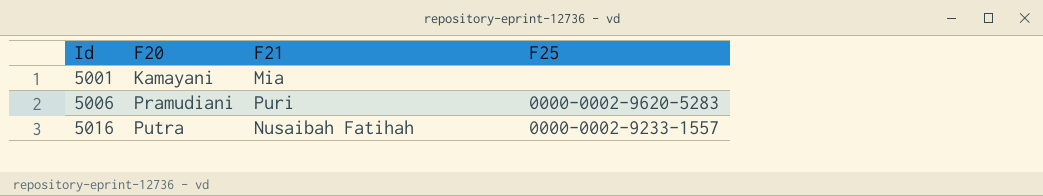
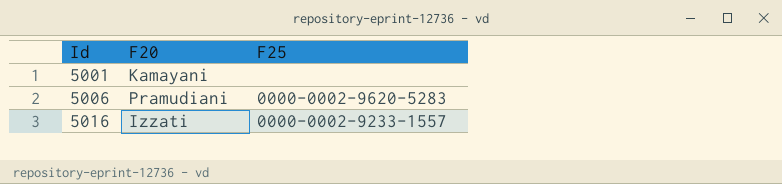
column F21 | position: 3 -> none
5016 | F20: Putra -> Izzati

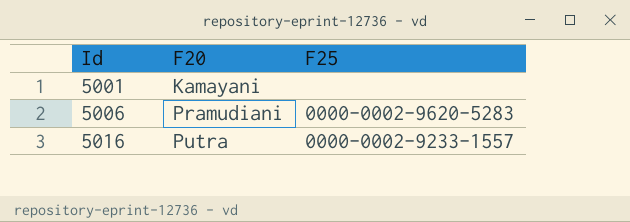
5016 | F20: Izzati -> Putra

